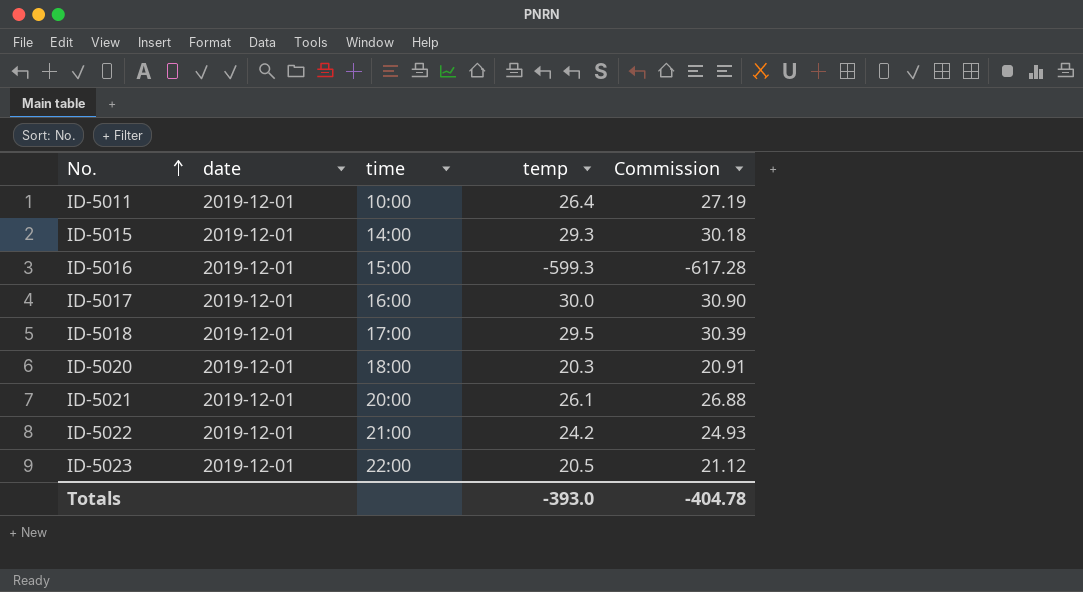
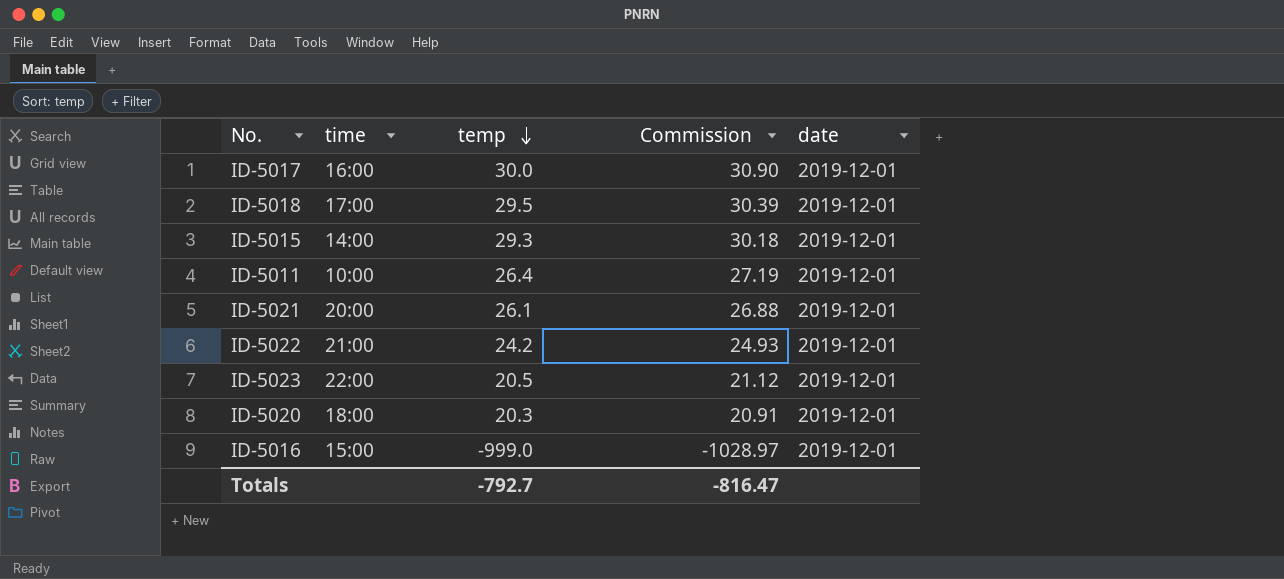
row order: No. ascending -> temp descending
column date | position: 2 -> 5
ID-5016 | temp: -599.3 -> -999.0
ID-5016 | Commission: -617.28 -> -1028.97
Totals | temp: -393.0 -> -792.7
Totals | Commission: -404.78 -> -816.47

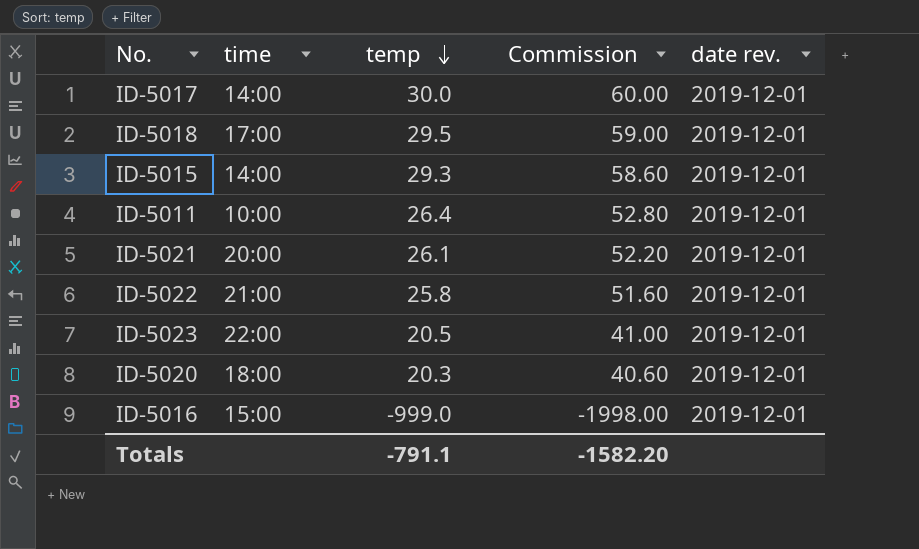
column Commission | formula: [temp] * 1.03 -> [temp] * 2
column name: date -> date rev.
ID-5017 | time: 16:00 -> 14:00
ID-5022 | temp: 24.2 -> 25.8
Totals | temp: -792.7 -> -791.1
Totals | Commission: -816.47 -> -1582.20

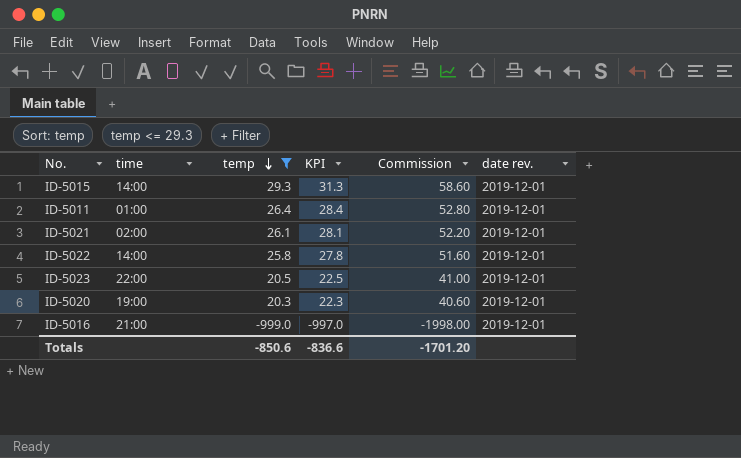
filter: none -> temp <= 29.3
column KPI | formula: none -> [temp] + 2
ID-5011 | time: 10:00 -> 01:00
ID-5021 | time: 20:00 -> 02:00
ID-5022 | time: 21:00 -> 14:00
ID-5020 | time: 18:00 -> 19:00
ID-5016 | time: 15:00 -> 21:00
Totals | temp: -791.1 -> -850.6
Totals | Commission: -1582.20 -> -1701.20

